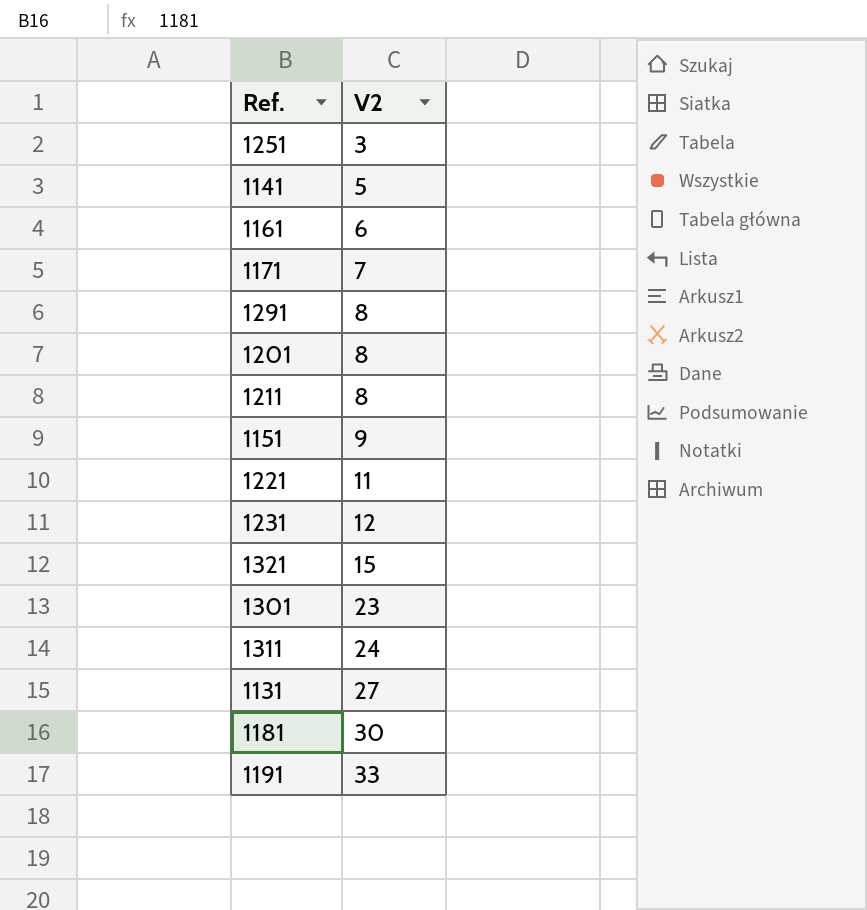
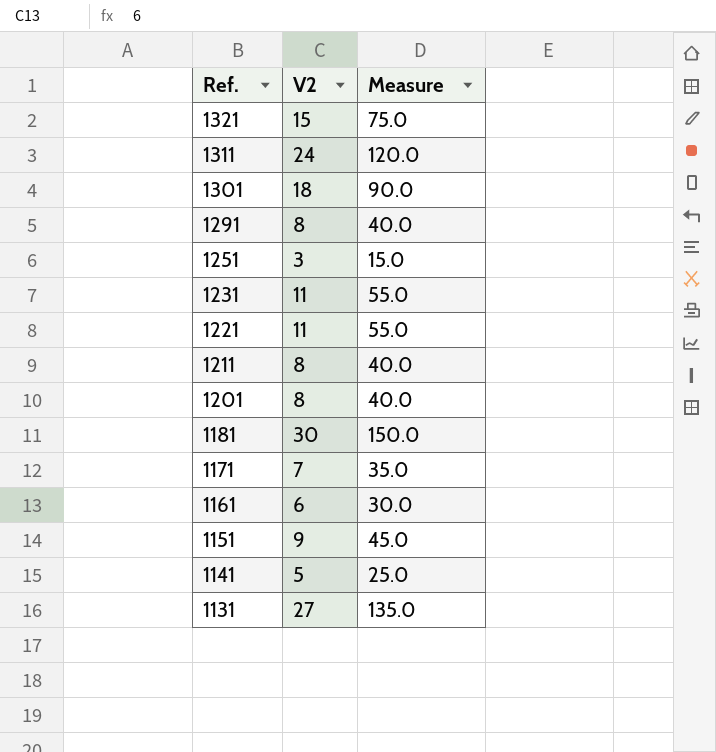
row order: V2 ascending -> Ref. descending
column Measure | formula: none -> [V2] * 5
row 1191: 33 -> none
1301 | V2: 23 -> 18
1231 | V2: 12 -> 11

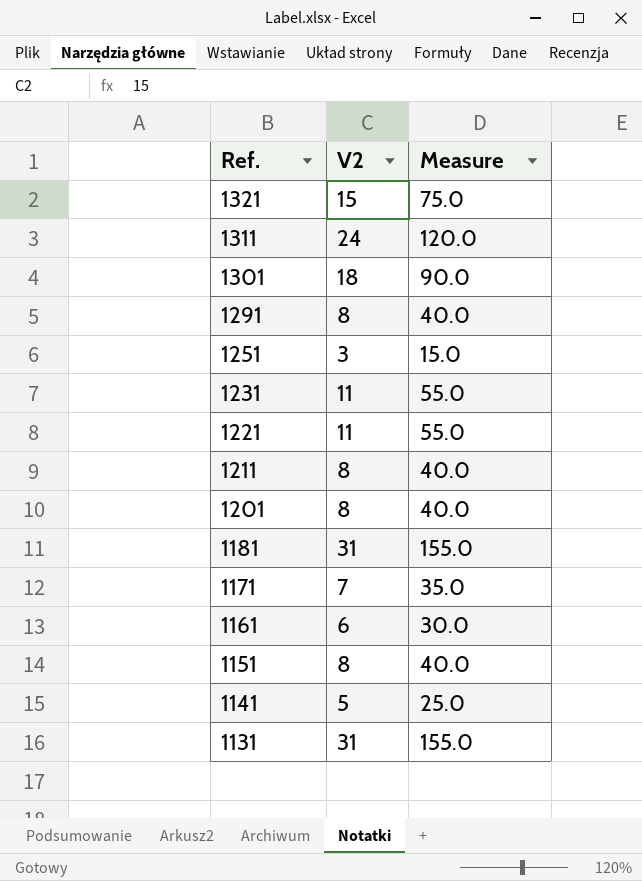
1181 | V2: 30 -> 31
1181 | Measure: 150.0 -> 155.0
1151 | V2: 9 -> 8
1151 | Measure: 45.0 -> 40.0
1131 | V2: 27 -> 31
1131 | Measure: 135.0 -> 155.0

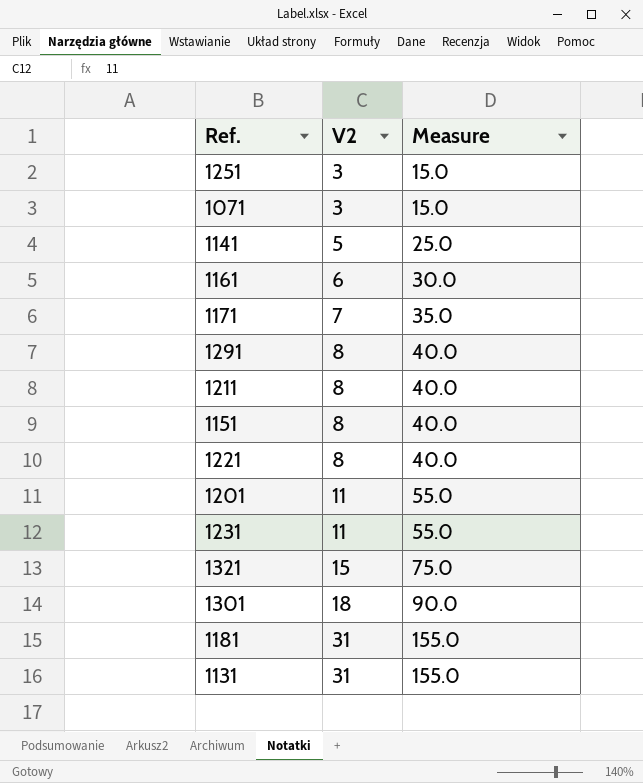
row order: Ref. descending -> V2 ascending
row 1311: 24 | 120.0 -> none
row 1071: none -> 3 | 15.0
1221 | V2: 11 -> 8
1221 | Measure: 55.0 -> 40.0
1201 | V2: 8 -> 11
1201 | Measure: 40.0 -> 55.0

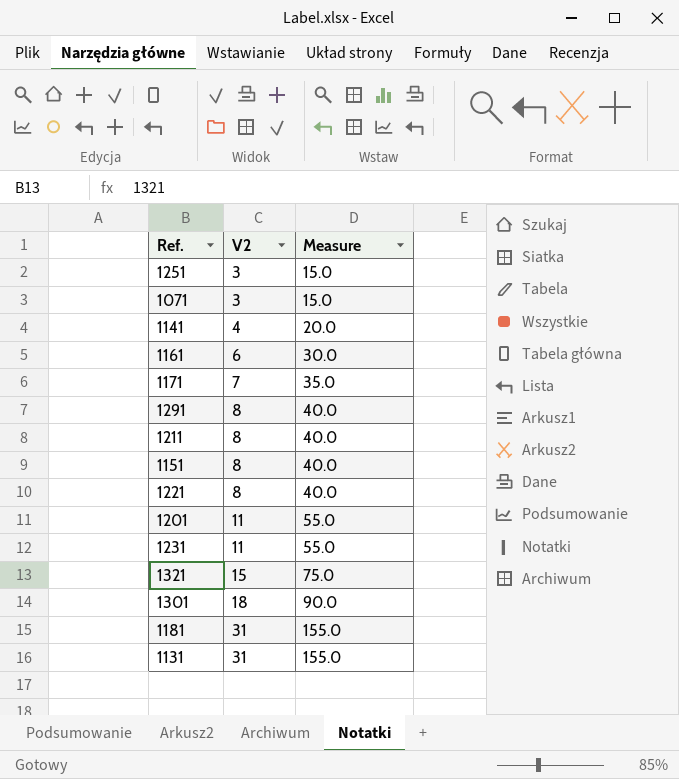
1141 | V2: 5 -> 4
1141 | Measure: 25.0 -> 20.0

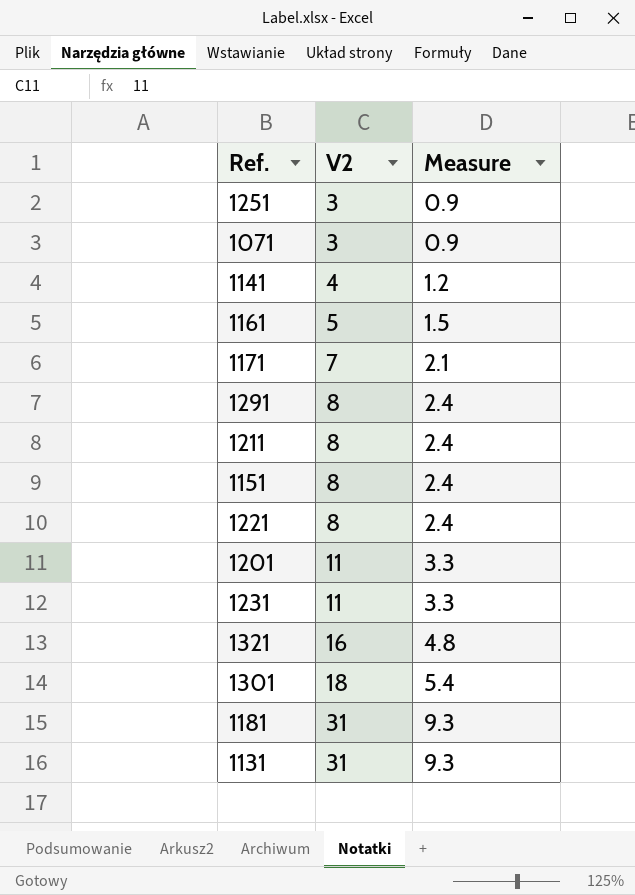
column Measure | formula: [V2] * 5 -> [V2] * 0.3
1161 | V2: 6 -> 5
1321 | V2: 15 -> 16

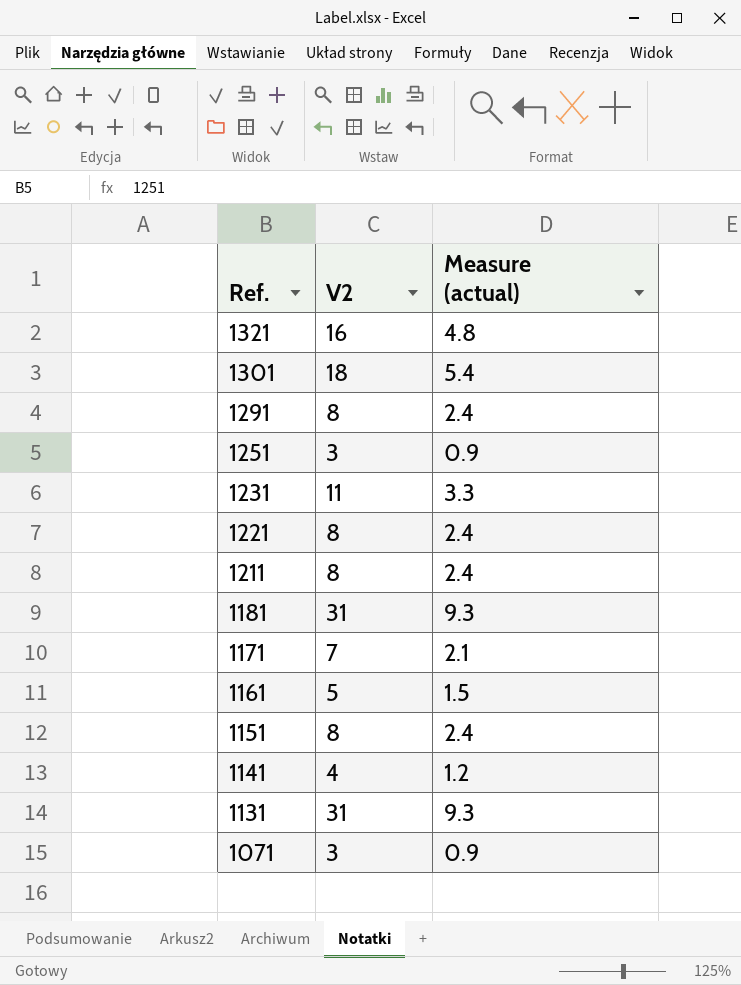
row order: V2 ascending -> Ref. descending
column name: Measure -> Measure (actual)
row 1201: 11 | 3.3 -> none

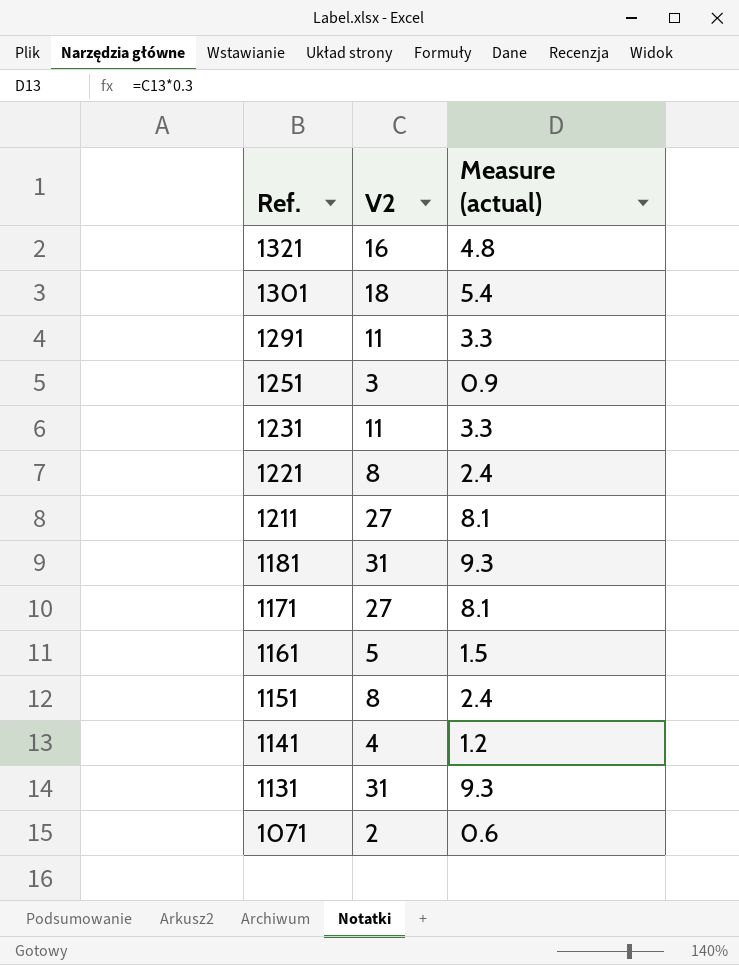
1291 | V2: 8 -> 11
1291 | Measure (actual): 2.4 -> 3.3
1211 | V2: 8 -> 27
1211 | Measure (actual): 2.4 -> 8.1
1171 | V2: 7 -> 27
1171 | Measure (actual): 2.1 -> 8.1
1071 | V2: 3 -> 2
1071 | Measure (actual): 0.9 -> 0.6

